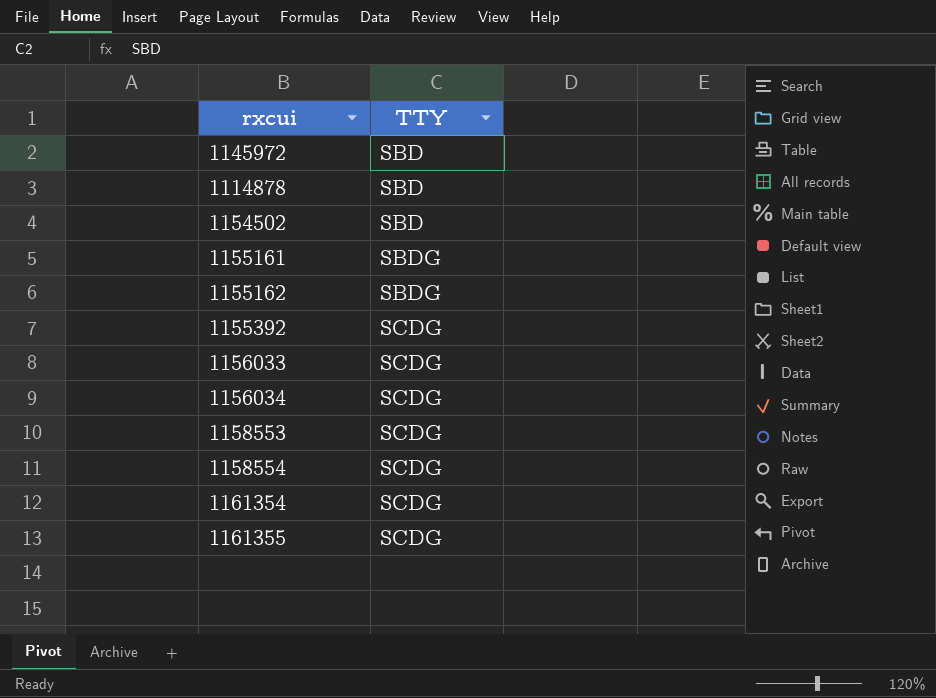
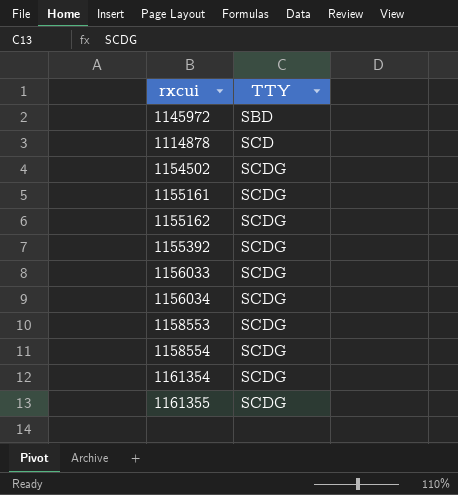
1114878 | TTY: SBD -> SCD
1154502 | TTY: SBD -> SCDG
1155161 | TTY: SBDG -> SCDG
1155162 | TTY: SBDG -> SCDG

